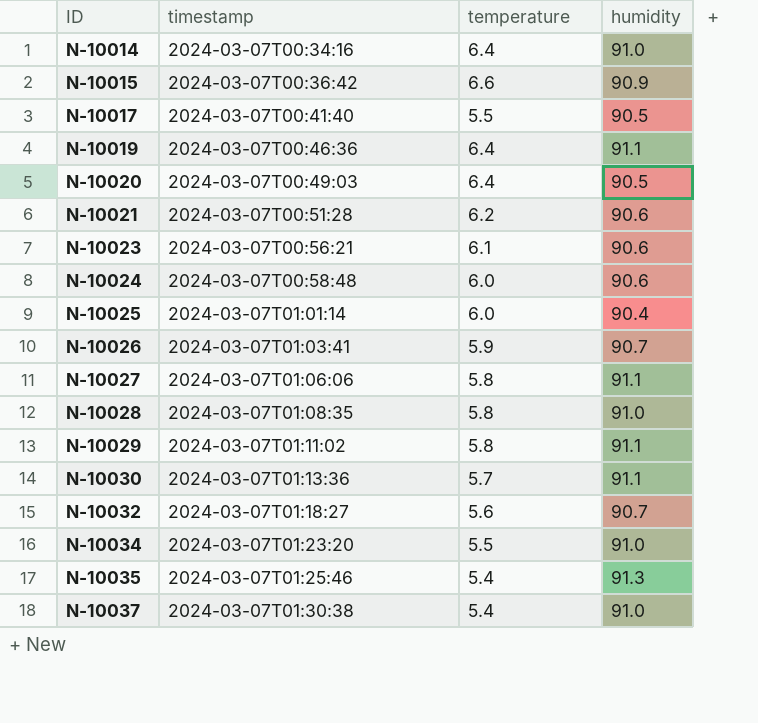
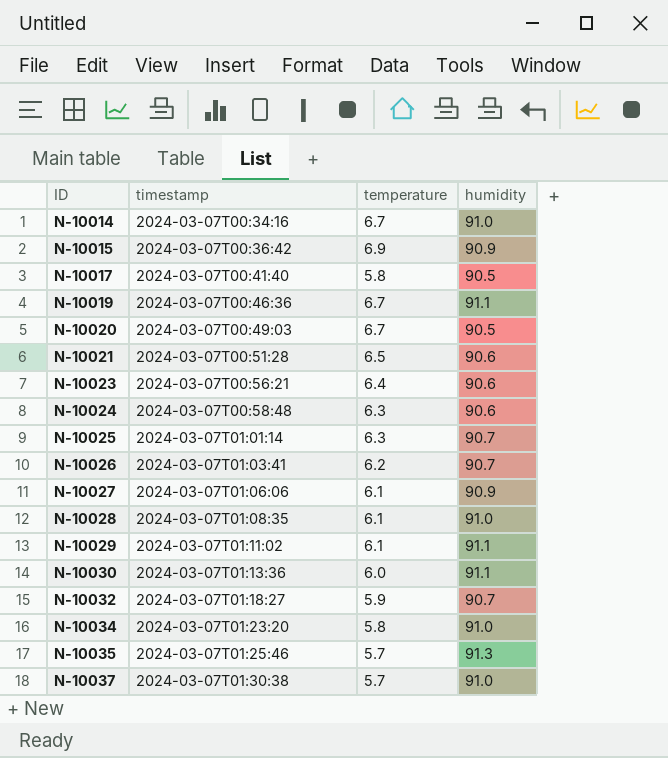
N-10014 | temperature: 6.4 -> 6.7
N-10015 | temperature: 6.6 -> 6.9
N-10017 | temperature: 5.5 -> 5.8
N-10019 | temperature: 6.4 -> 6.7
N-10020 | temperature: 6.4 -> 6.7
N-10021 | temperature: 6.2 -> 6.5
N-10023 | temperature: 6.1 -> 6.4
N-10024 | temperature: 6.0 -> 6.3
N-10025 | temperature: 6.0 -> 6.3
N-10025 | humidity: 90.4 -> 90.7
N-10026 | temperature: 5.9 -> 6.2
N-10027 | temperature: 5.8 -> 6.1
N-10027 | humidity: 91.1 -> 90.9
N-10028 | temperature: 5.8 -> 6.1
N-10029 | temperature: 5.8 -> 6.1
N-10030 | temperature: 5.7 -> 6.0
N-10032 | temperature: 5.6 -> 5.9
N-10034 | temperature: 5.5 -> 5.8
N-10035 | temperature: 5.4 -> 5.7
N-10037 | temperature: 5.4 -> 5.7

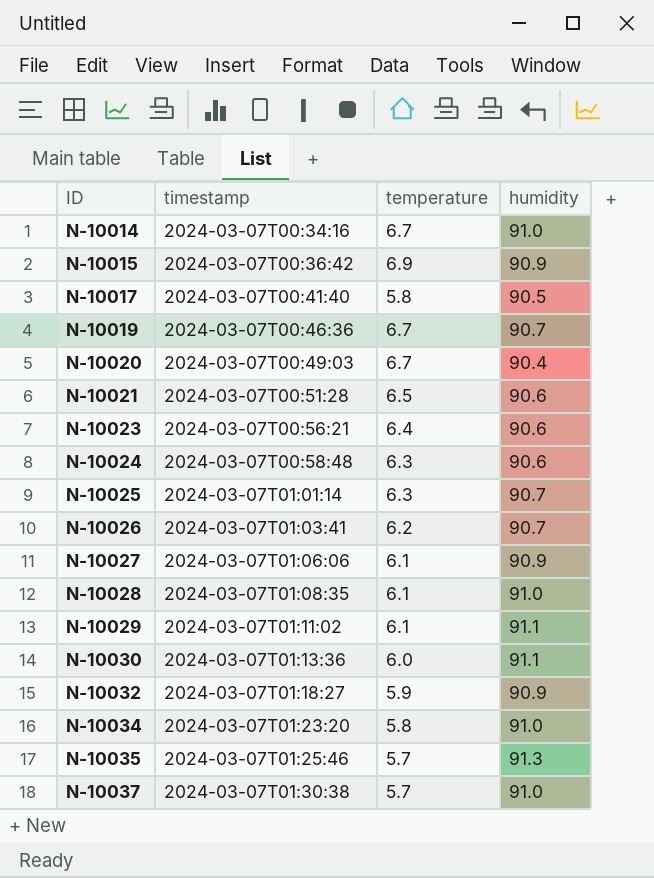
N-10019 | humidity: 91.1 -> 90.7
N-10020 | humidity: 90.5 -> 90.4
N-10032 | humidity: 90.7 -> 90.9

